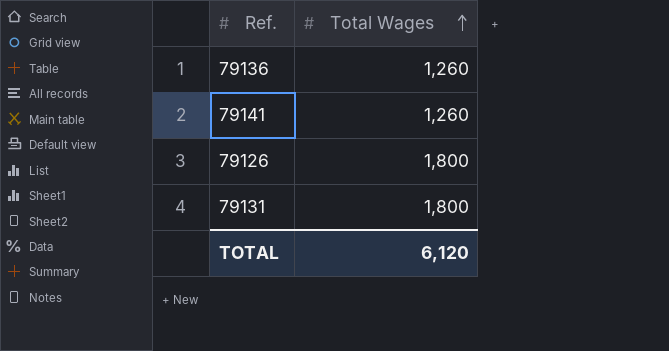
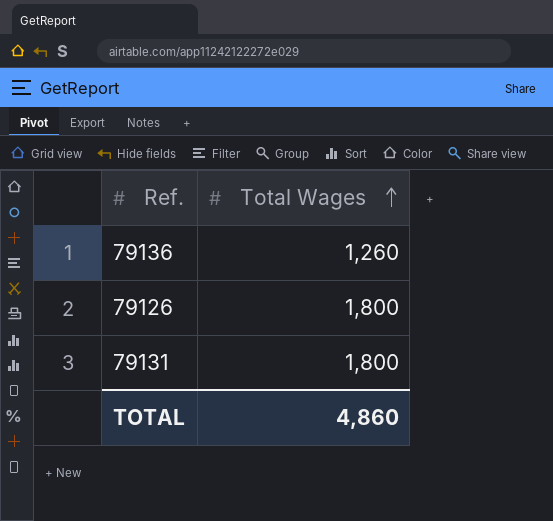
row 79141: 1,260 -> none
TOTAL | Total Wages: 6,120 -> 4,860

